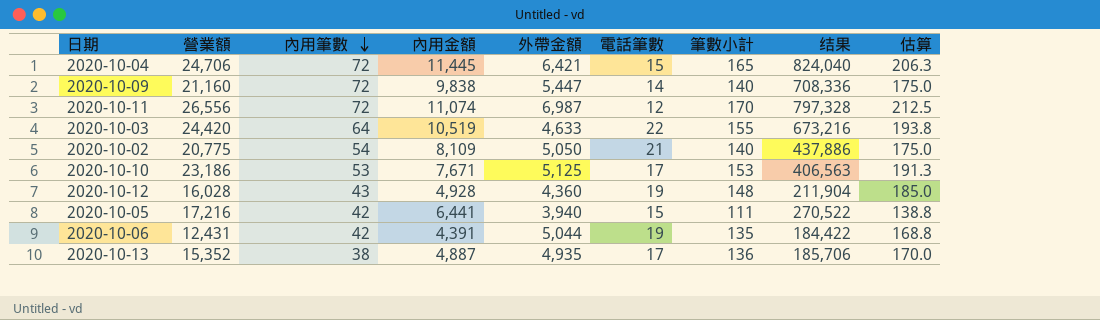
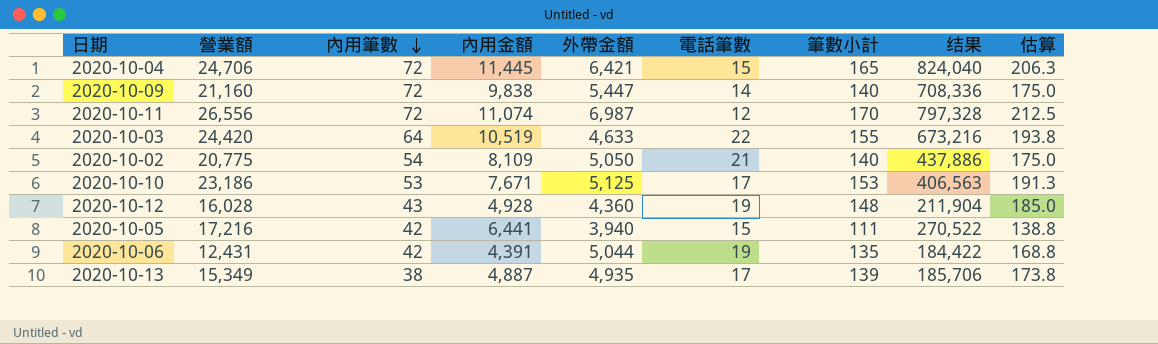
2020-10-13 | 營業額: 15,352 -> 15,349
2020-10-13 | 筆數小計: 136 -> 139
2020-10-13 | 估算: 170.0 -> 173.8

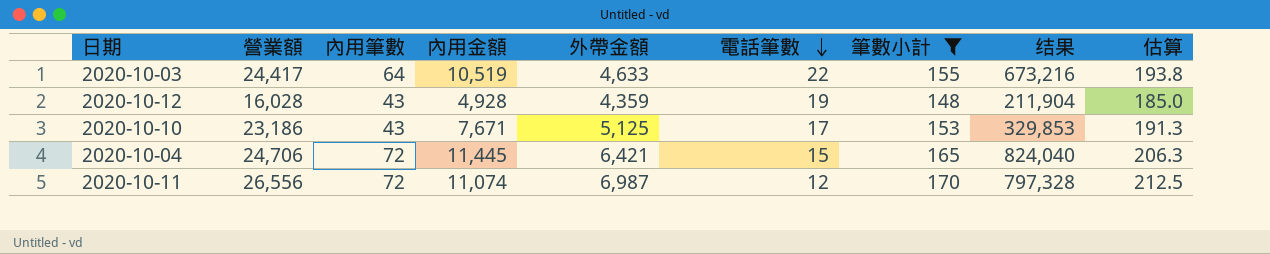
filter: none -> 筆數小計 >= 148
row order: 內用筆數 descending -> 電話筆數 descending
2020-10-03 | 營業額: 24,420 -> 24,417
2020-10-12 | 外帶金額: 4,360 -> 4,359
2020-10-10 | 內用筆數: 53 -> 43
2020-10-10 | 结果: 406,563 -> 329,853

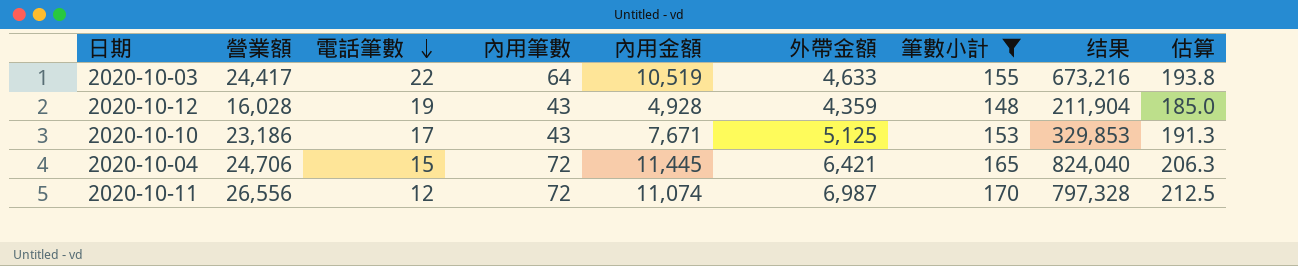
column 電話筆數 | position: 6 -> 3

